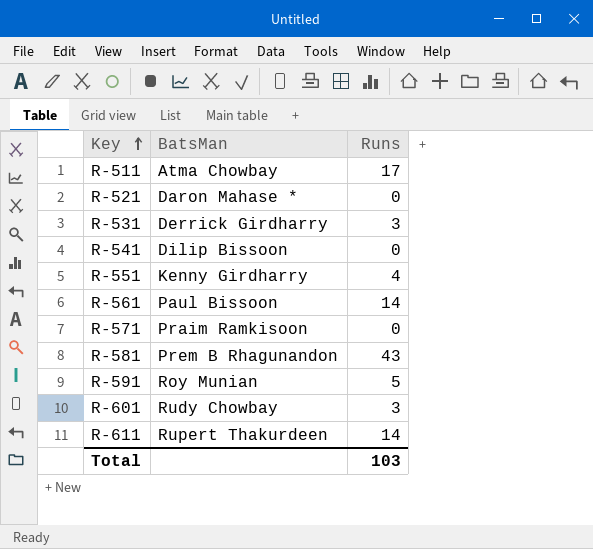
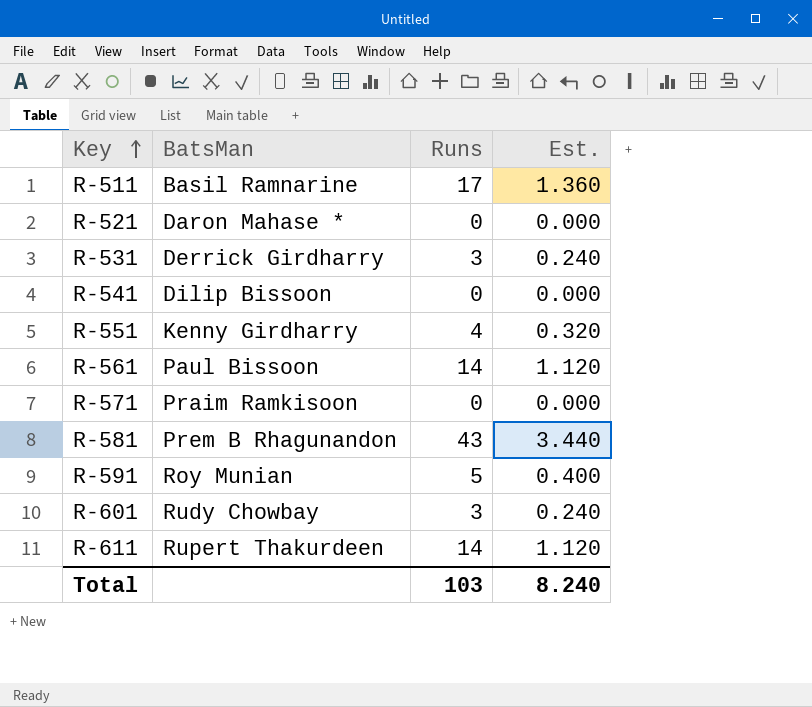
column Est. | formula: none -> [Runs] * 0.08
R-511 | BatsMan: Atma Chowbay -> Basil Ramnarine

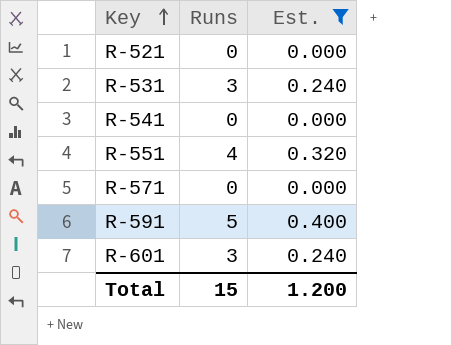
filter: none -> Est. <= 0.400
column BatsMan | position: 2 -> none
Total | Runs: 103 -> 15
Total | Est.: 8.240 -> 1.200

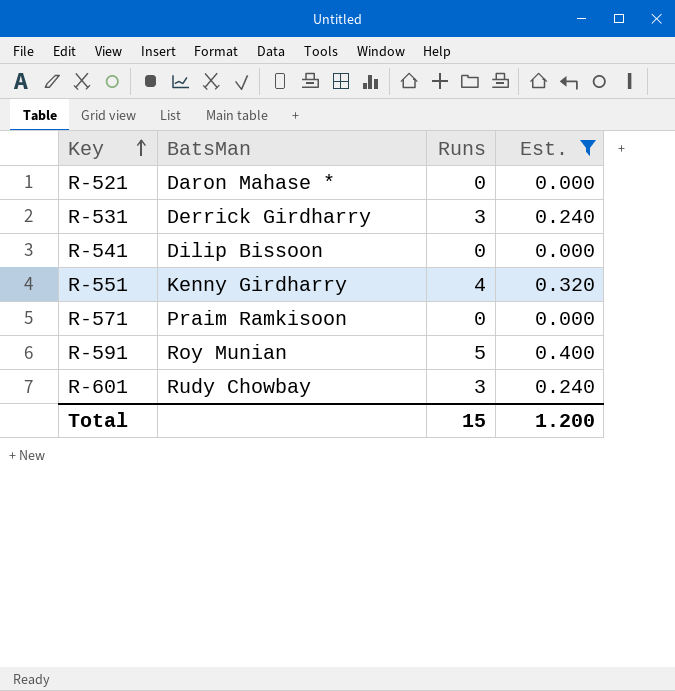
column BatsMan | position: none -> 2

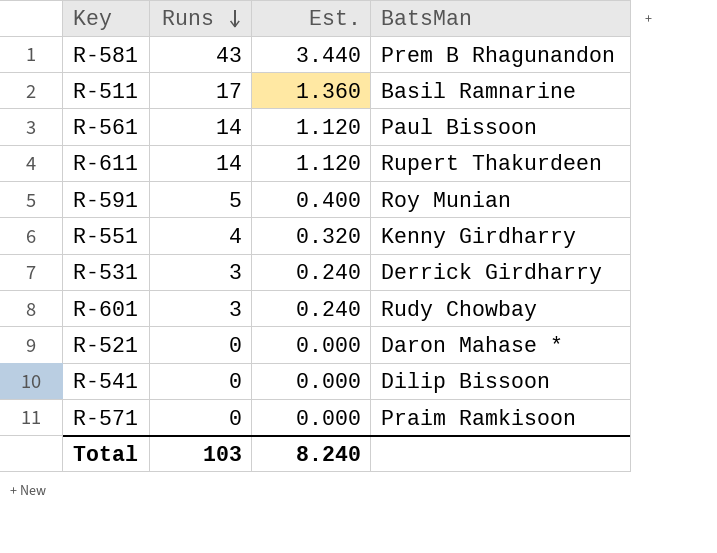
filter: Est. <= 0.400 -> none
row order: Key ascending -> Runs descending
column BatsMan | position: 2 -> 4
Total | Runs: 15 -> 103
Total | Est.: 1.200 -> 8.240

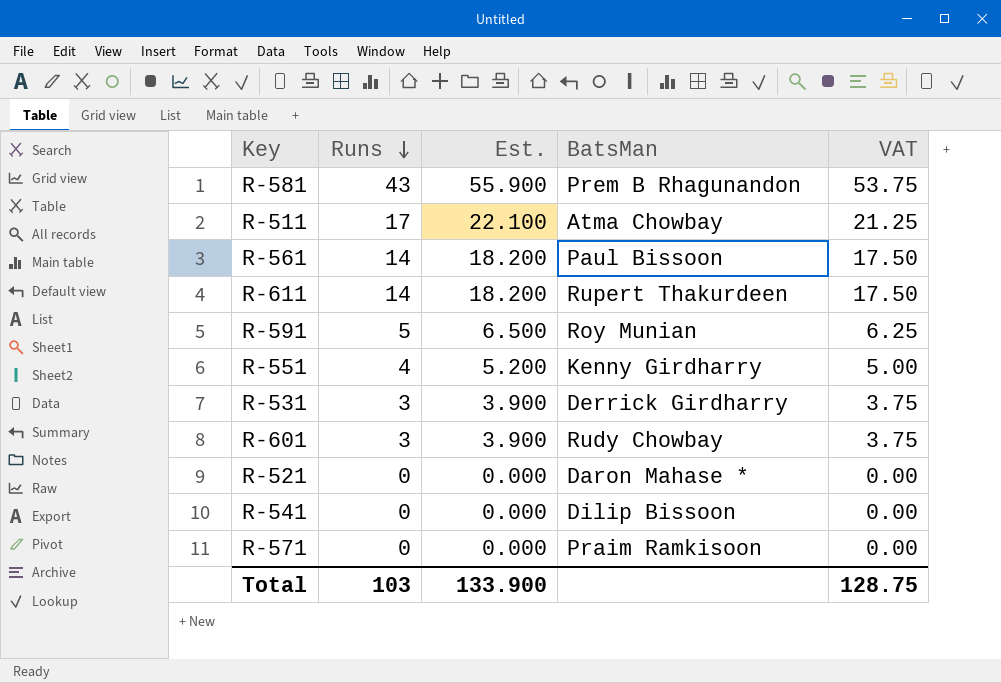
column Est. | formula: [Runs] * 0.08 -> [Runs] * 1.3
column VAT | formula: none -> [Runs] * 1.25
R-511 | BatsMan: Basil Ramnarine -> Atma Chowbay
Total | Est.: 8.240 -> 133.900

